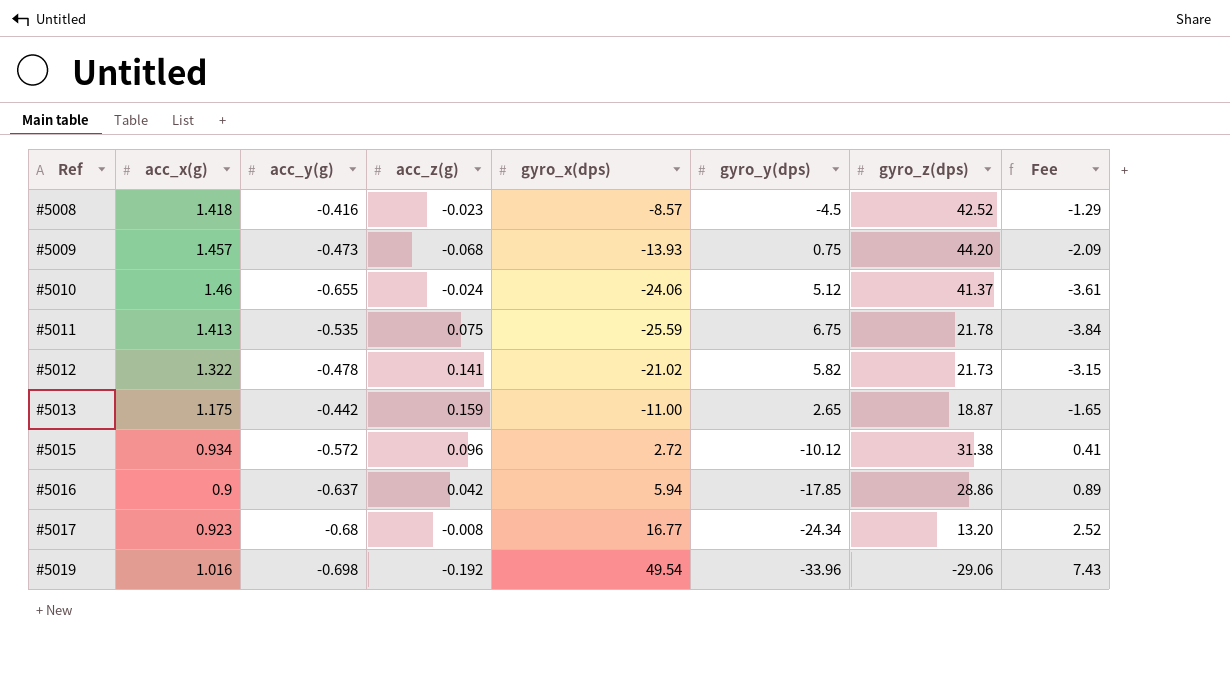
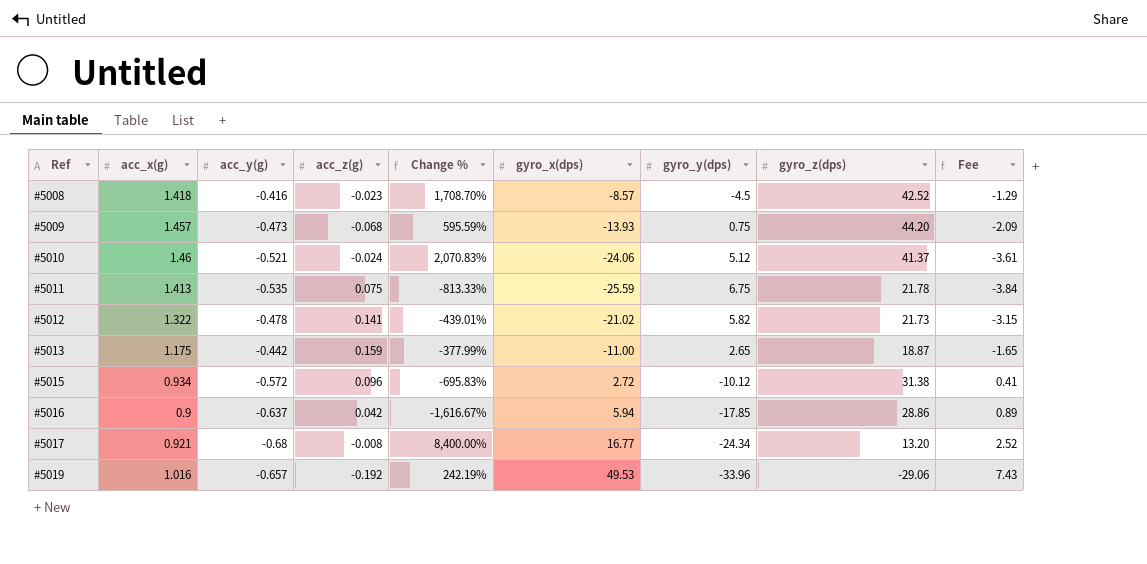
column Change % | formula: none -> ([acc_y(g)] - [acc_z(g)]) / [acc_z(g)]
#5010 | acc_y(g): -0.655 -> -0.521
#5017 | acc_x(g): 0.923 -> 0.921
#5019 | acc_y(g): -0.698 -> -0.657
#5019 | gyro_x(dps): 49.54 -> 49.53

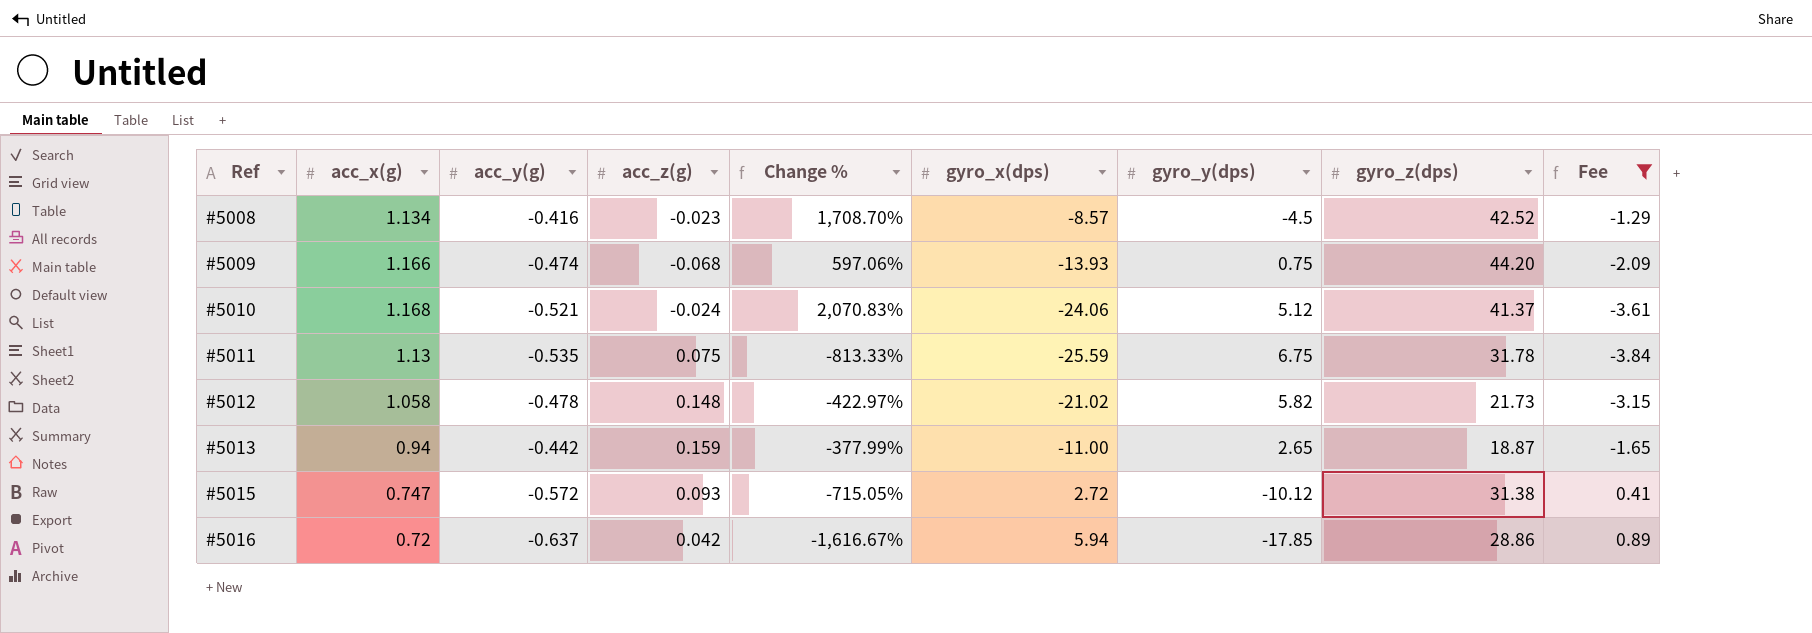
filter: none -> Fee <= 0.89
#5008 | acc_x(g): 1.418 -> 1.134
#5009 | acc_x(g): 1.457 -> 1.166
#5009 | acc_y(g): -0.473 -> -0.474
#5009 | Change %: 595.59% -> 597.06%
#5010 | acc_x(g): 1.46 -> 1.168
#5011 | acc_x(g): 1.413 -> 1.13
#5011 | gyro_z(dps): 21.78 -> 31.78
#5012 | acc_x(g): 1.322 -> 1.058
#5012 | acc_z(g): 0.141 -> 0.148
#5012 | Change %: -439.01% -> -422.97%
#5013 | acc_x(g): 1.175 -> 0.94
#5015 | acc_x(g): 0.934 -> 0.747
#5015 | acc_z(g): 0.096 -> 0.093
#5015 | Change %: -695.83% -> -715.05%
#5016 | acc_x(g): 0.9 -> 0.72

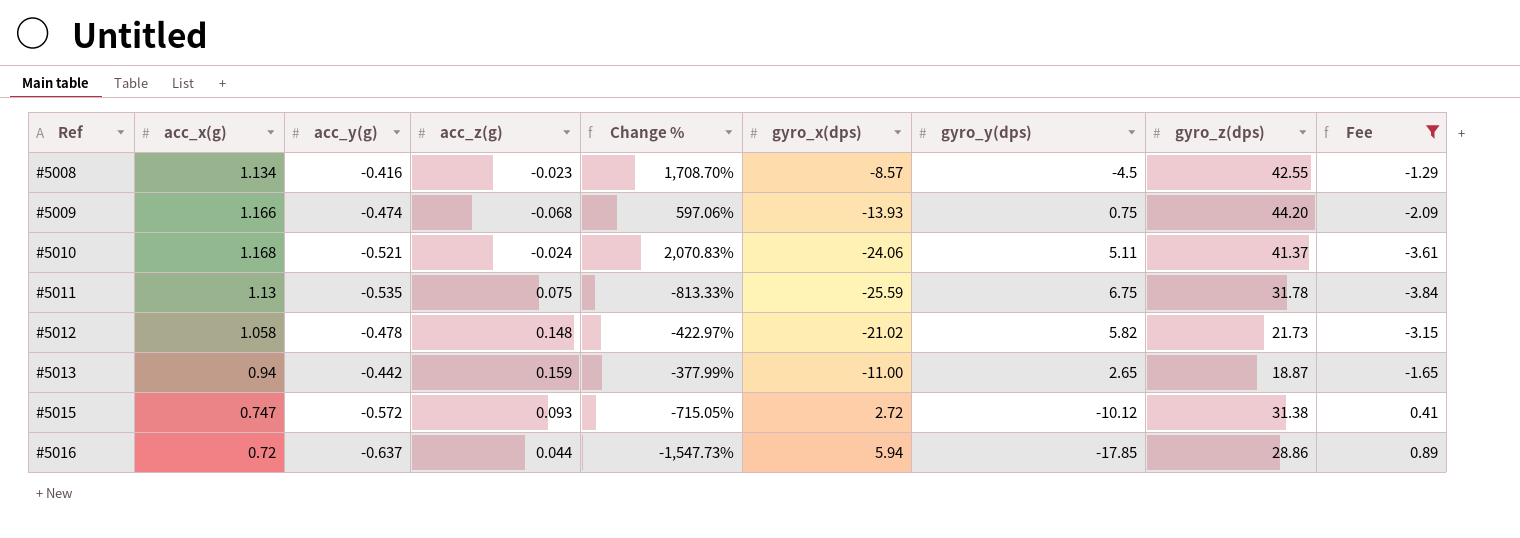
#5008 | gyro_z(dps): 42.52 -> 42.55
#5010 | gyro_y(dps): 5.12 -> 5.11
#5016 | acc_z(g): 0.042 -> 0.044
#5016 | Change %: -1,616.67% -> -1,547.73%

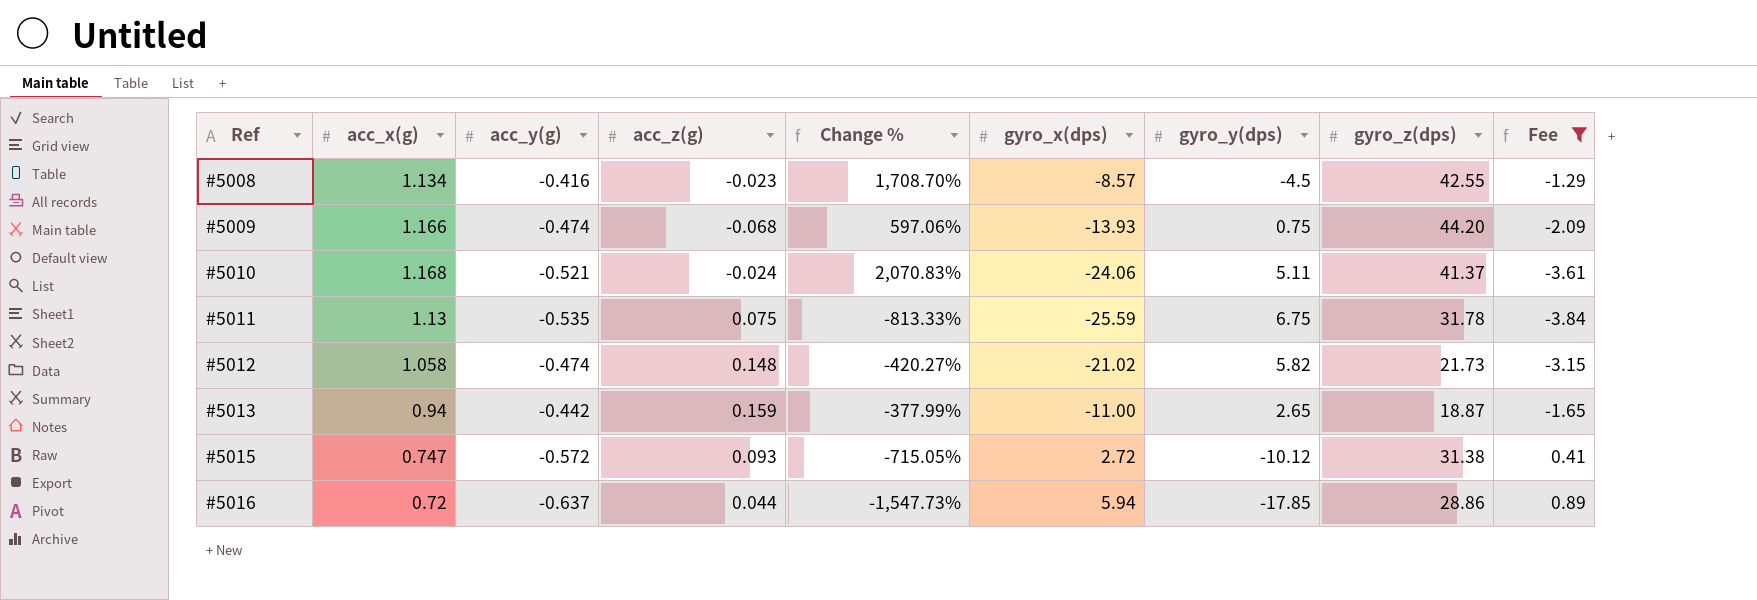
#5012 | acc_y(g): -0.478 -> -0.474
#5012 | Change %: -422.97% -> -420.27%

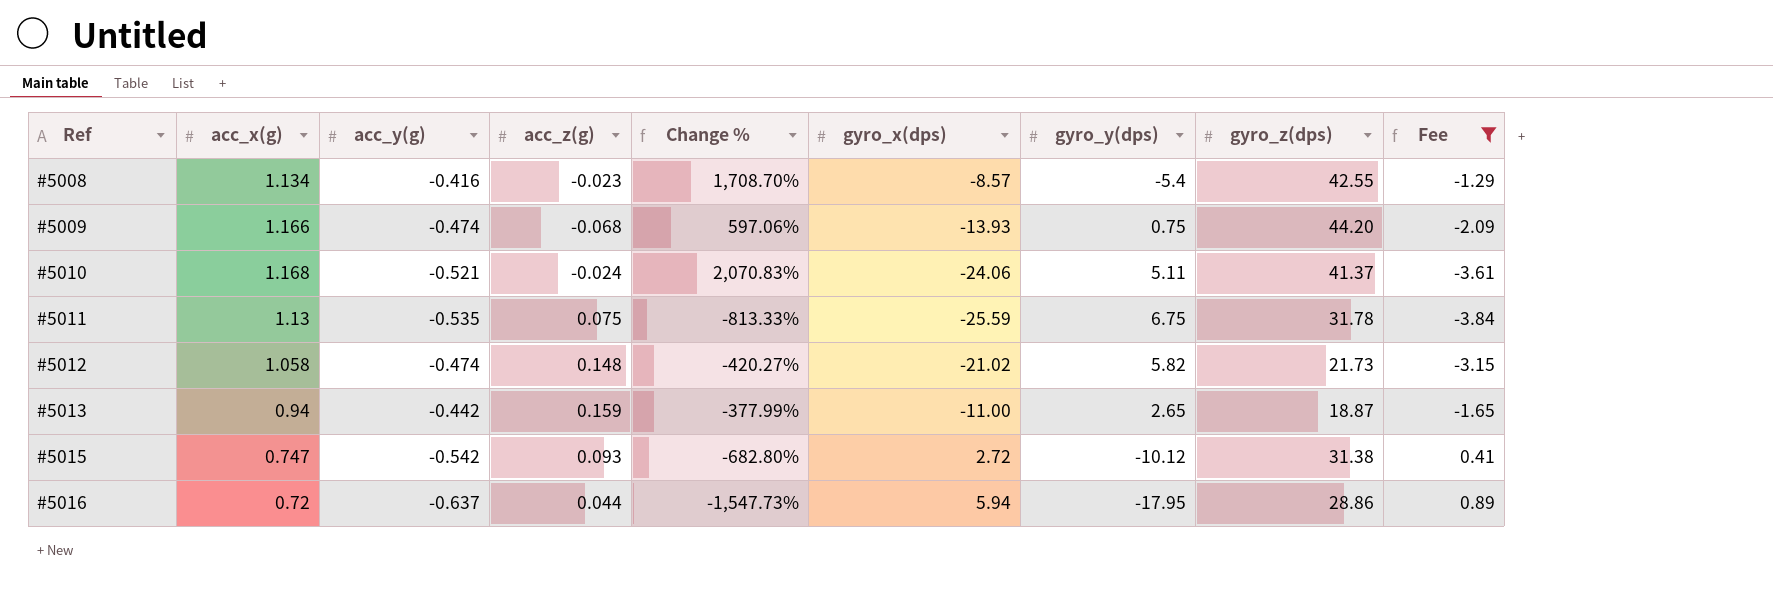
#5008 | gyro_y(dps): -4.5 -> -5.4
#5015 | acc_y(g): -0.572 -> -0.542
#5015 | Change %: -715.05% -> -682.80%
#5016 | gyro_y(dps): -17.85 -> -17.95

